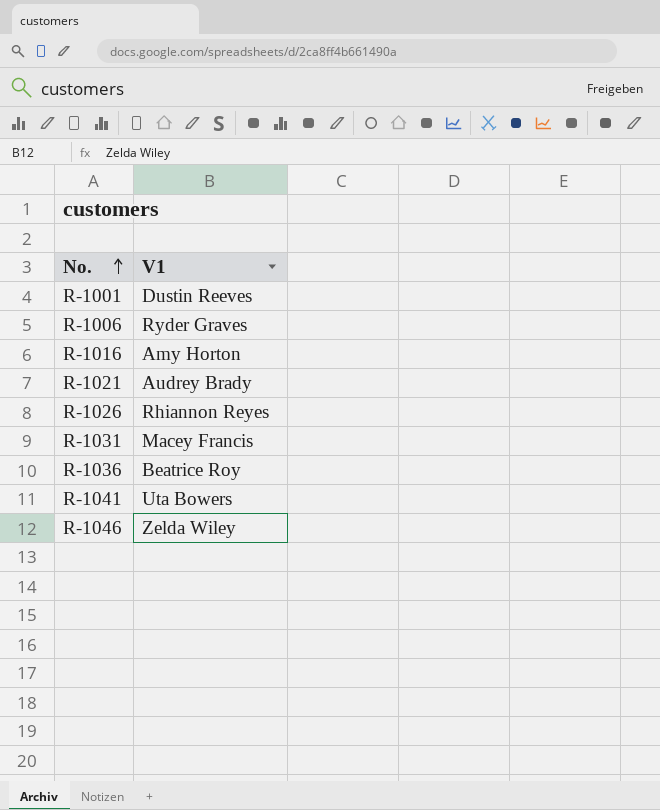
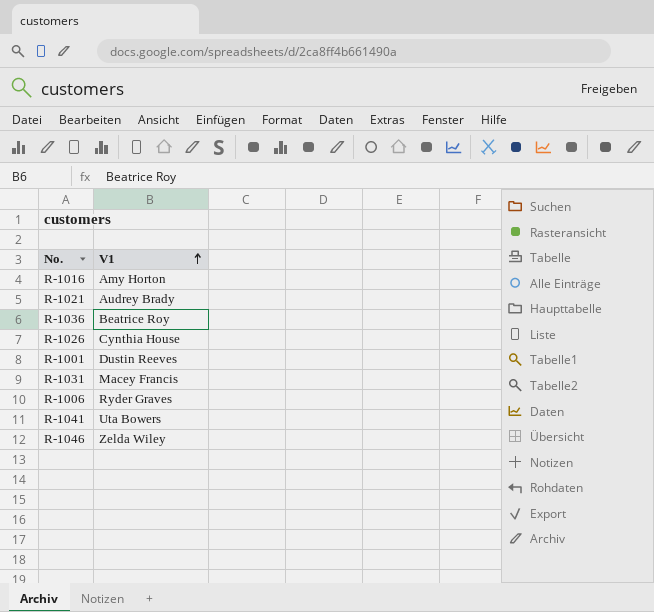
row order: No. ascending -> V1 ascending
R-1026 | V1: Rhiannon Reyes -> Cynthia House

